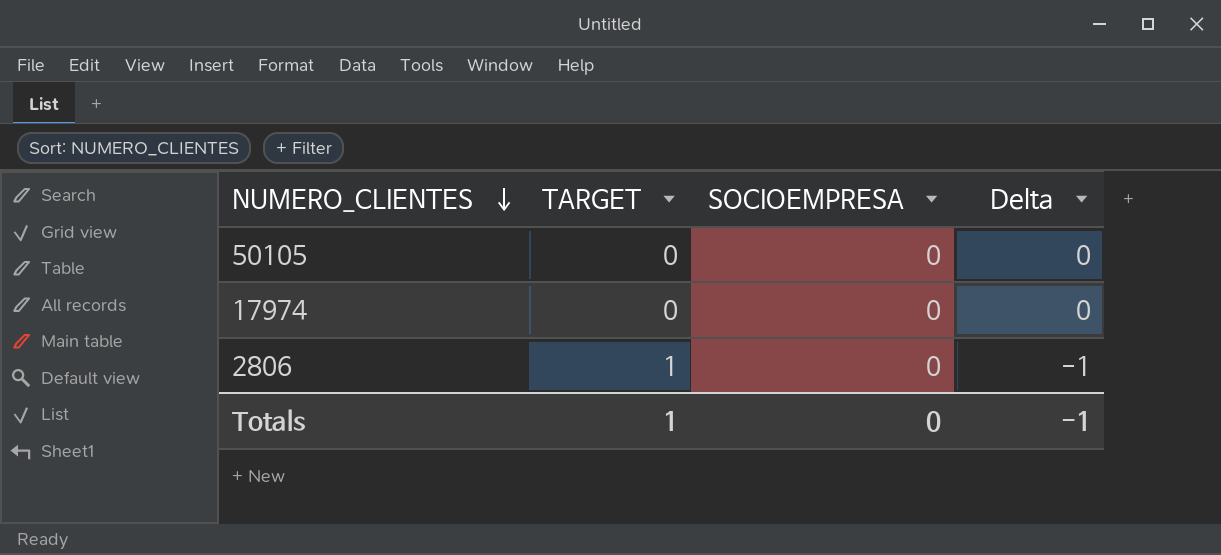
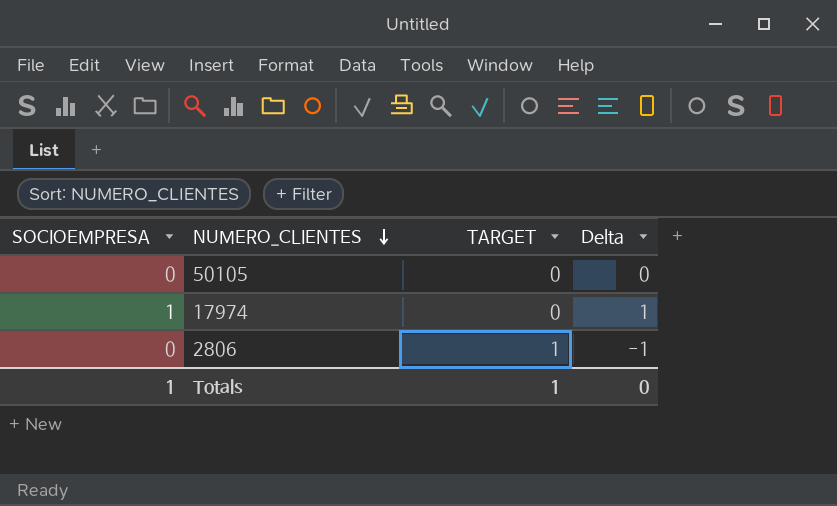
column SOCIOEMPRESA | position: 3 -> 1
17974 | SOCIOEMPRESA: 0 -> 1
17974 | Delta: 0 -> 1
Totals | SOCIOEMPRESA: 0 -> 1
Totals | Delta: -1 -> 0

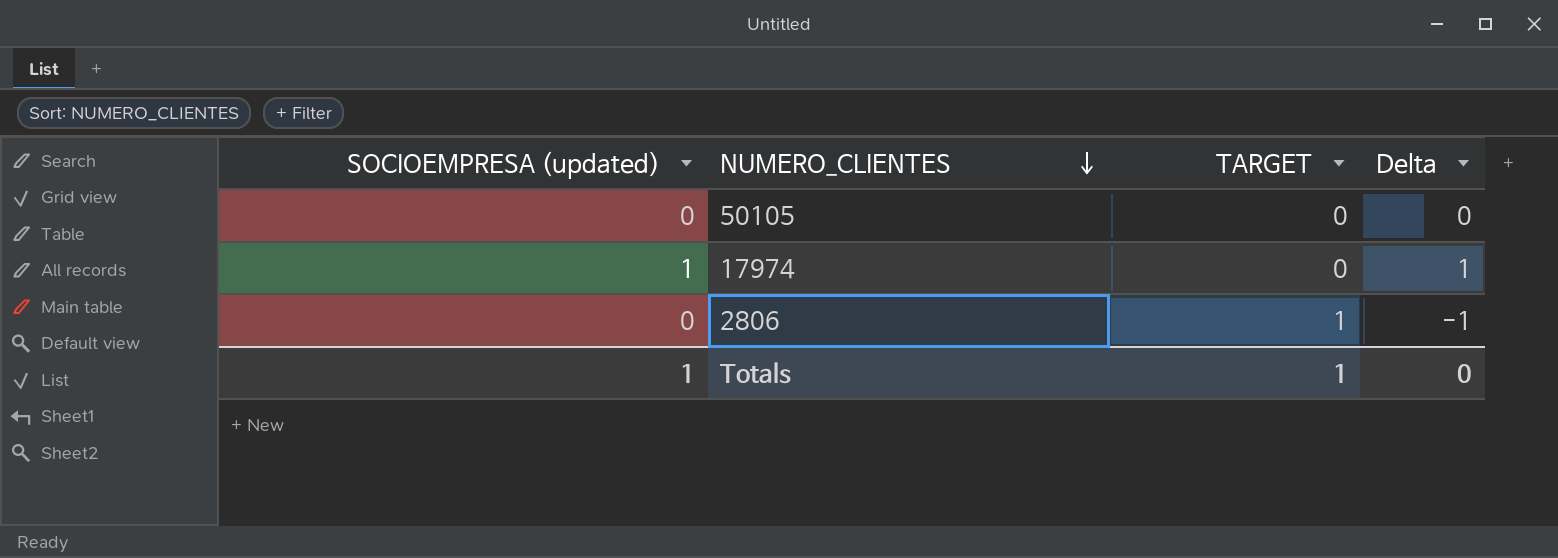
column name: SOCIOEMPRESA -> SOCIOEMPRESA (updated)

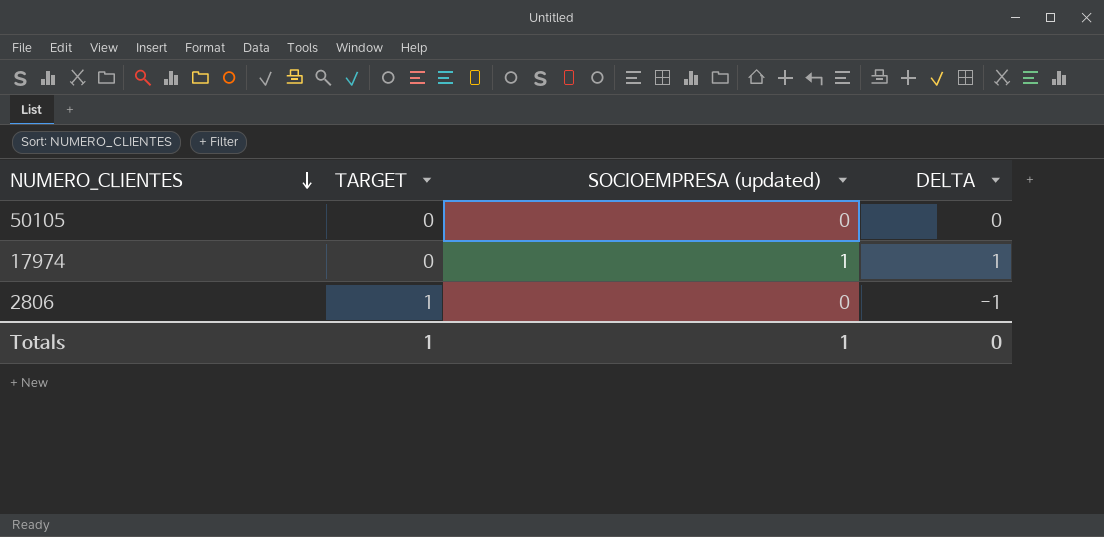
column SOCIOEMPRESA (updated) | position: 1 -> 3
column name: Delta -> DELTA

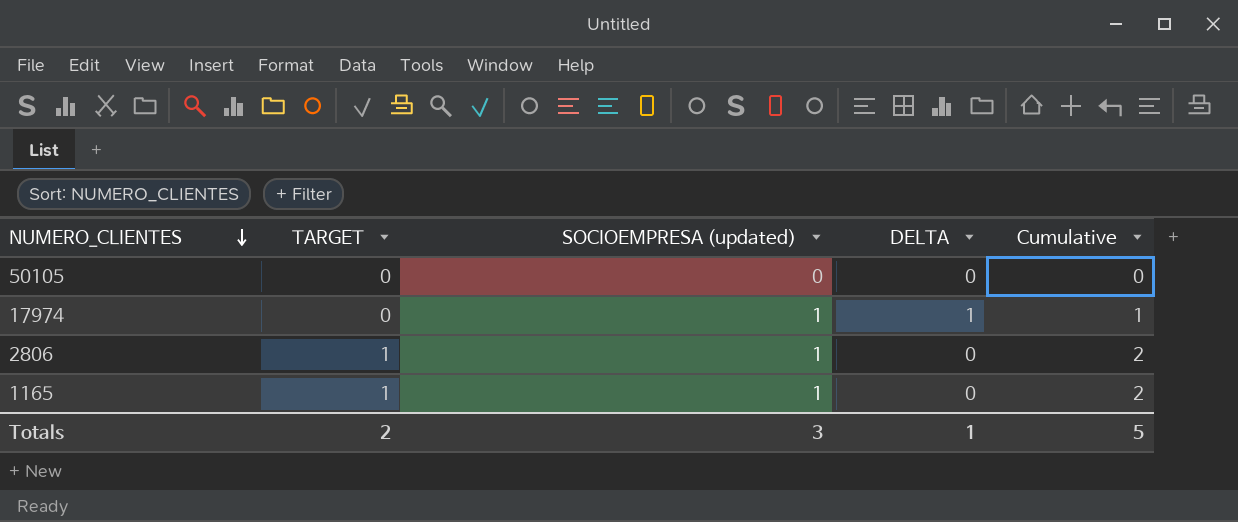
column Cumulative | formula: none -> [TARGET] + [SOCIOEMPRESA (updated)]
2806 | SOCIOEMPRESA (updated): 0 -> 1
2806 | DELTA: -1 -> 0
row 1165: none -> 1 | 1 | 0 | 2
Totals | TARGET: 1 -> 2
Totals | SOCIOEMPRESA (updated): 1 -> 3
Totals | DELTA: 0 -> 1

